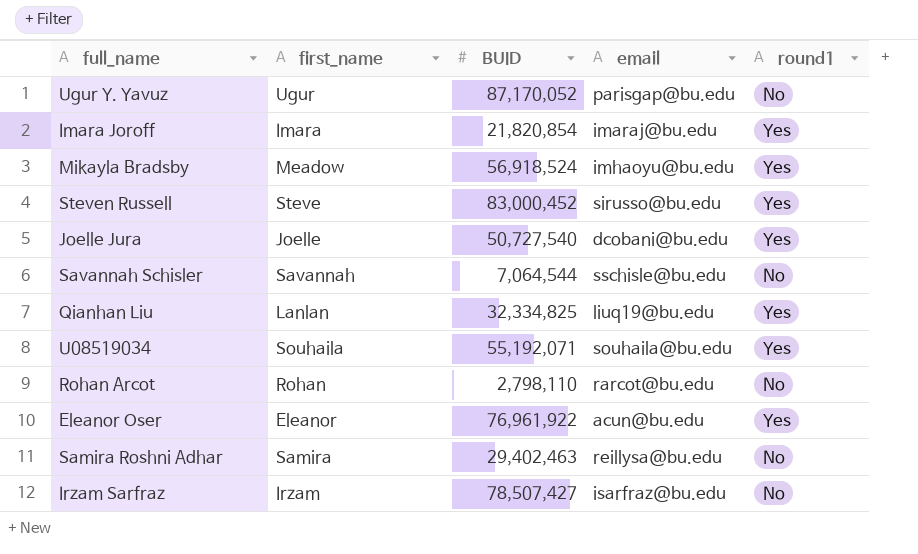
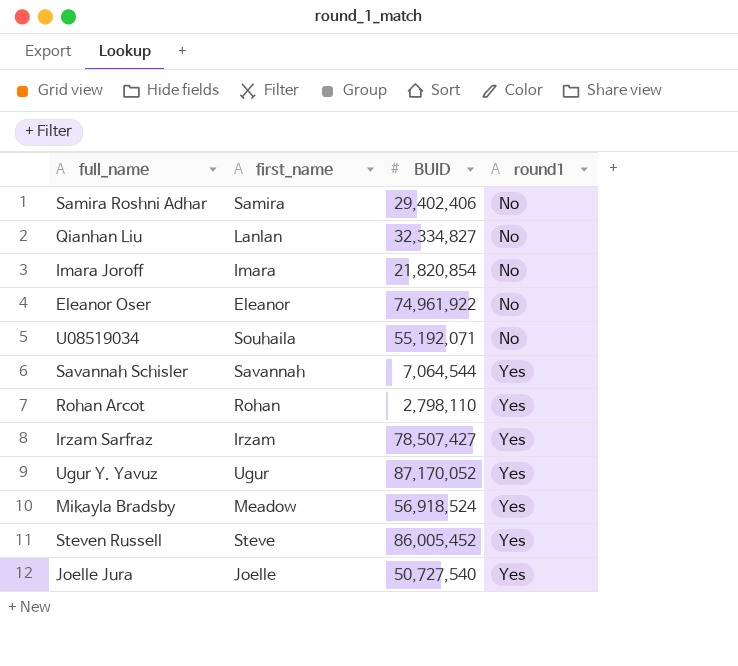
row order: none -> round1 ascending
column email | position: 4 -> none
Samira Roshni Adhar | BUID: 29,402,463 -> 29,402,406
Qianhan Liu | BUID: 32,334,825 -> 32,334,827
Qianhan Liu | round1: Yes -> No
Imara Joroff | round1: Yes -> No
Eleanor Oser | BUID: 76,961,922 -> 74,961,922
Eleanor Oser | round1: Yes -> No
U08519034 | round1: Yes -> No
Savannah Schisler | round1: No -> Yes
Rohan Arcot | round1: No -> Yes
Irzam Sarfraz | round1: No -> Yes
Ugur Y. Yavuz | round1: No -> Yes
Steven Russell | BUID: 83,000,452 -> 86,005,452

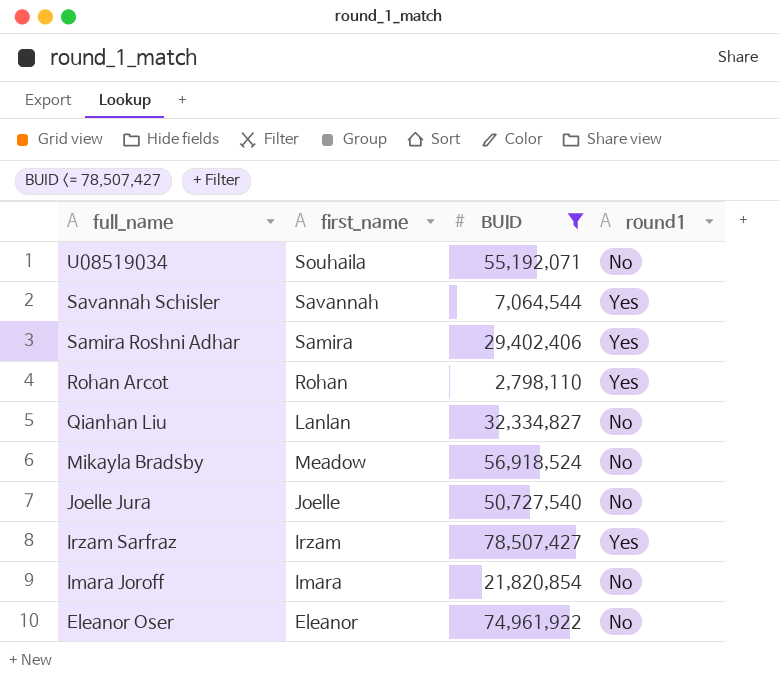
filter: none -> BUID <= 78,507,427
row order: round1 ascending -> full_name descending
Samira Roshni Adhar | round1: No -> Yes
Mikayla Bradsby | round1: Yes -> No
Joelle Jura | round1: Yes -> No

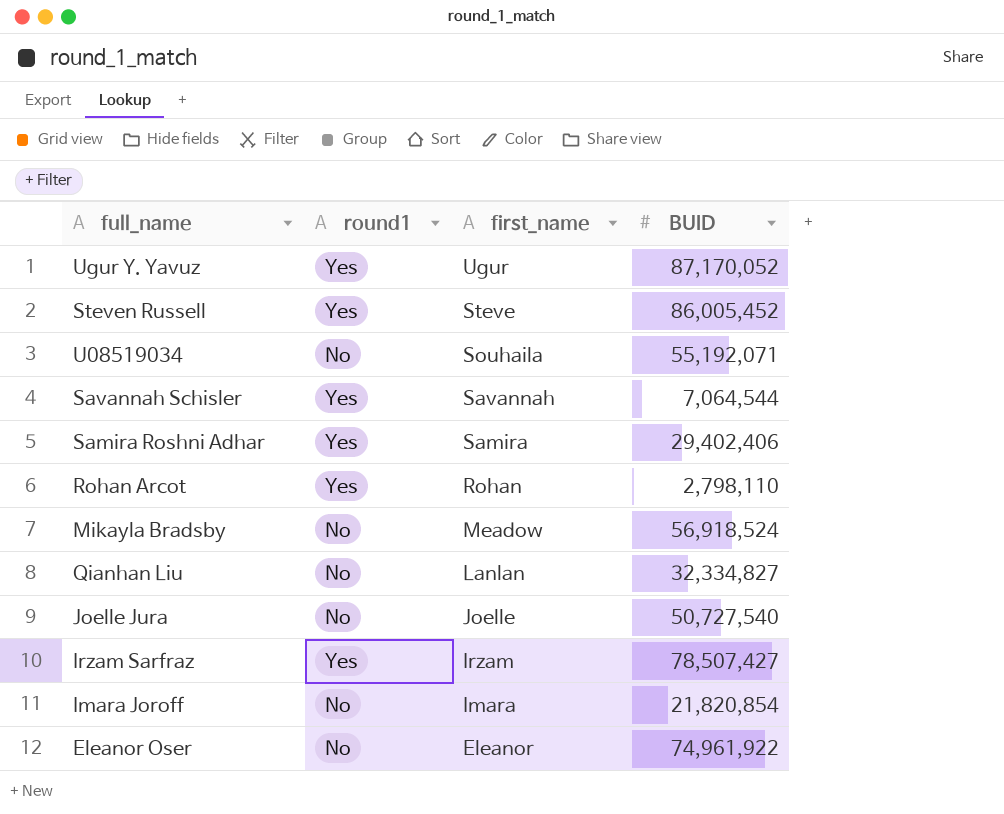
filter: BUID <= 78,507,427 -> none
row order: full_name descending -> first_name descending
column round1 | position: 4 -> 2

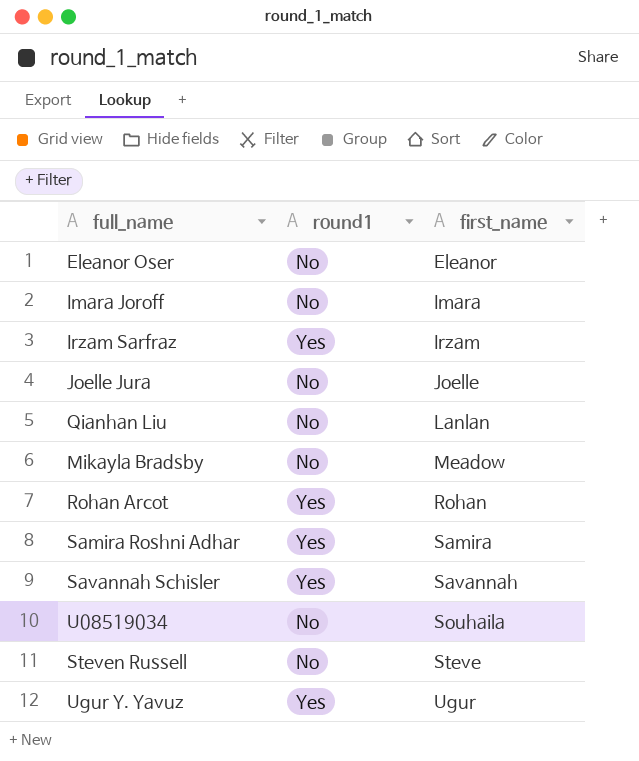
row order: first_name descending -> first_name ascending
column BUID | position: 4 -> none
Steven Russell | round1: Yes -> No

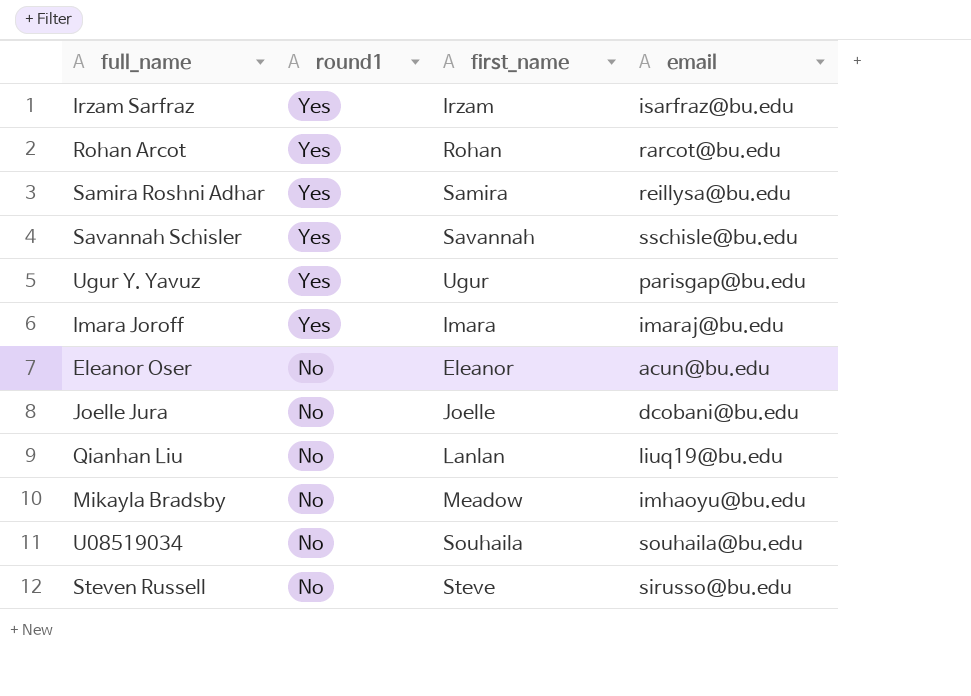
row order: first_name ascending -> round1 descending
column email | position: none -> 4
Imara Joroff | round1: No -> Yes

